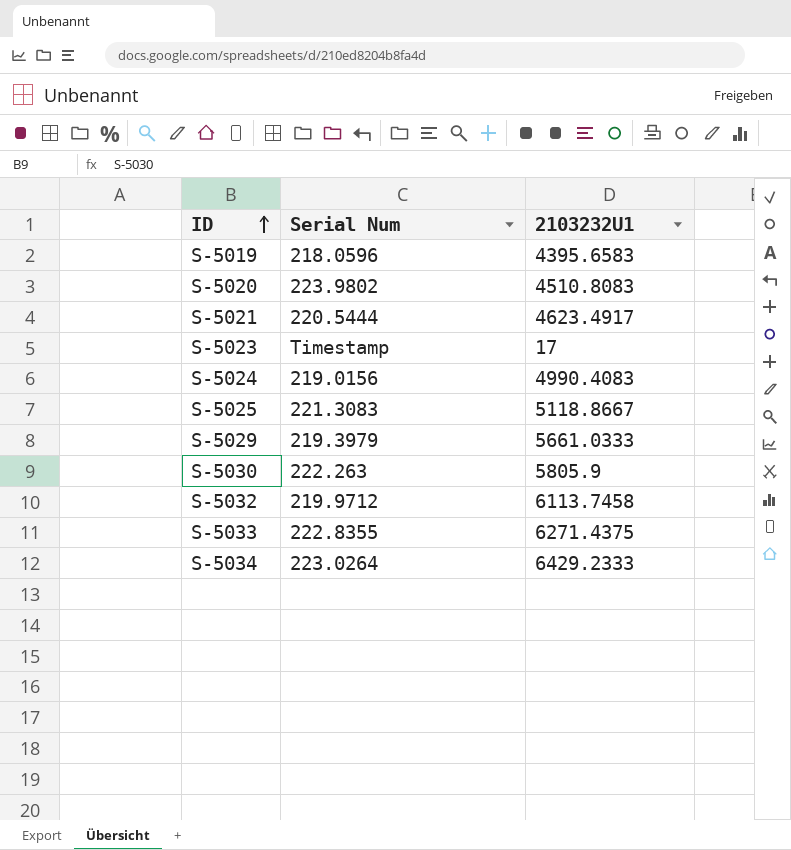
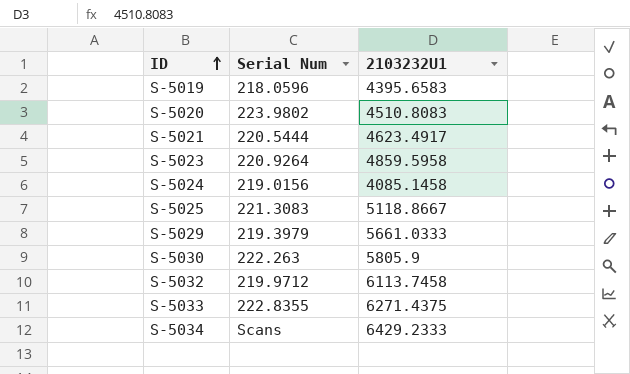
S-5023 | Serial Num: Timestamp -> 220.9264
S-5023 | 2103232U1: 17 -> 4859.5958
S-5024 | 2103232U1: 4990.4083 -> 4085.1458
S-5034 | Serial Num: 223.0264 -> Scans

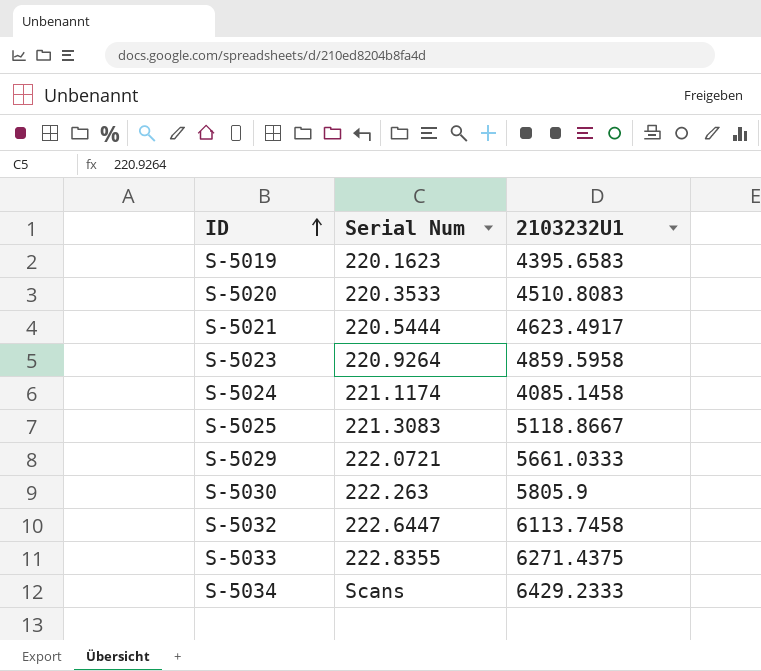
S-5019 | Serial Num: 218.0596 -> 220.1623
S-5020 | Serial Num: 223.9802 -> 220.3533
S-5024 | Serial Num: 219.0156 -> 221.1174
S-5029 | Serial Num: 219.3979 -> 222.0721
S-5032 | Serial Num: 219.9712 -> 222.6447

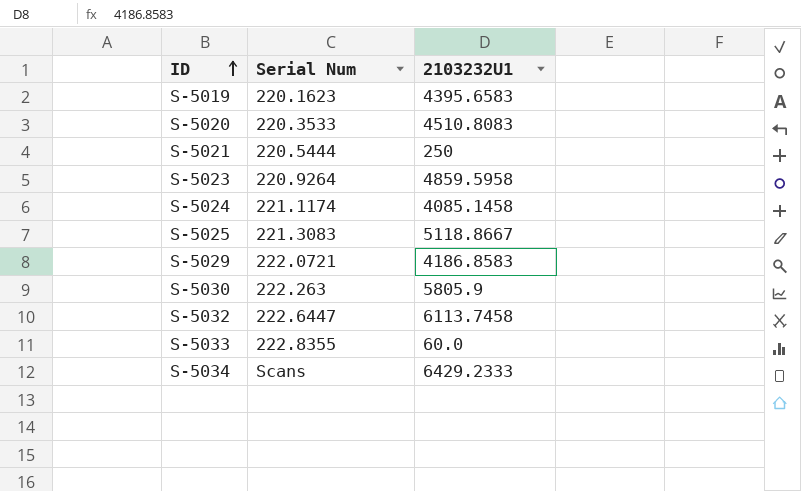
S-5021 | 2103232U1: 4623.4917 -> 250
S-5029 | 2103232U1: 5661.0333 -> 4186.8583
S-5033 | 2103232U1: 6271.4375 -> 60.0

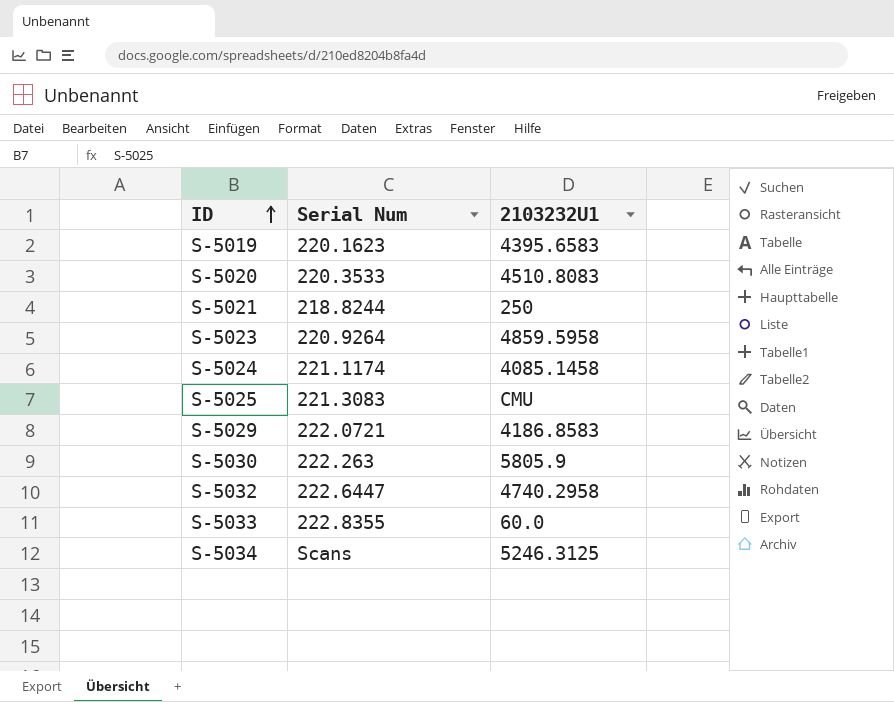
S-5021 | Serial Num: 220.5444 -> 218.8244
S-5025 | 2103232U1: 5118.8667 -> CMU
S-5032 | 2103232U1: 6113.7458 -> 4740.2958
S-5034 | 2103232U1: 6429.2333 -> 5246.3125

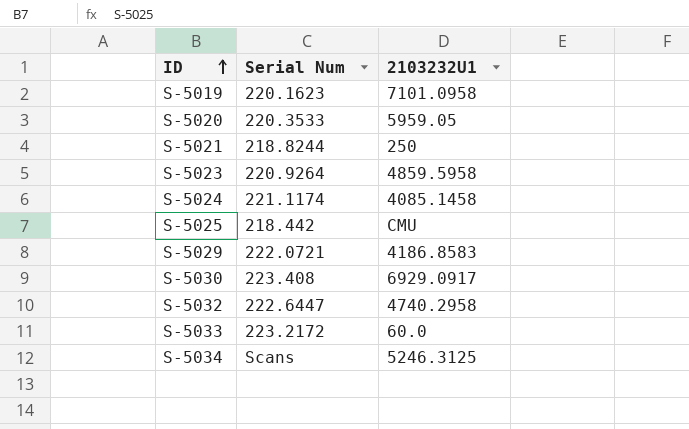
S-5019 | 2103232U1: 4395.6583 -> 7101.0958
S-5020 | 2103232U1: 4510.8083 -> 5959.05
S-5025 | Serial Num: 221.3083 -> 218.442
S-5030 | Serial Num: 222.263 -> 223.408
S-5030 | 2103232U1: 5805.9 -> 6929.0917
S-5033 | Serial Num: 222.8355 -> 223.2172

